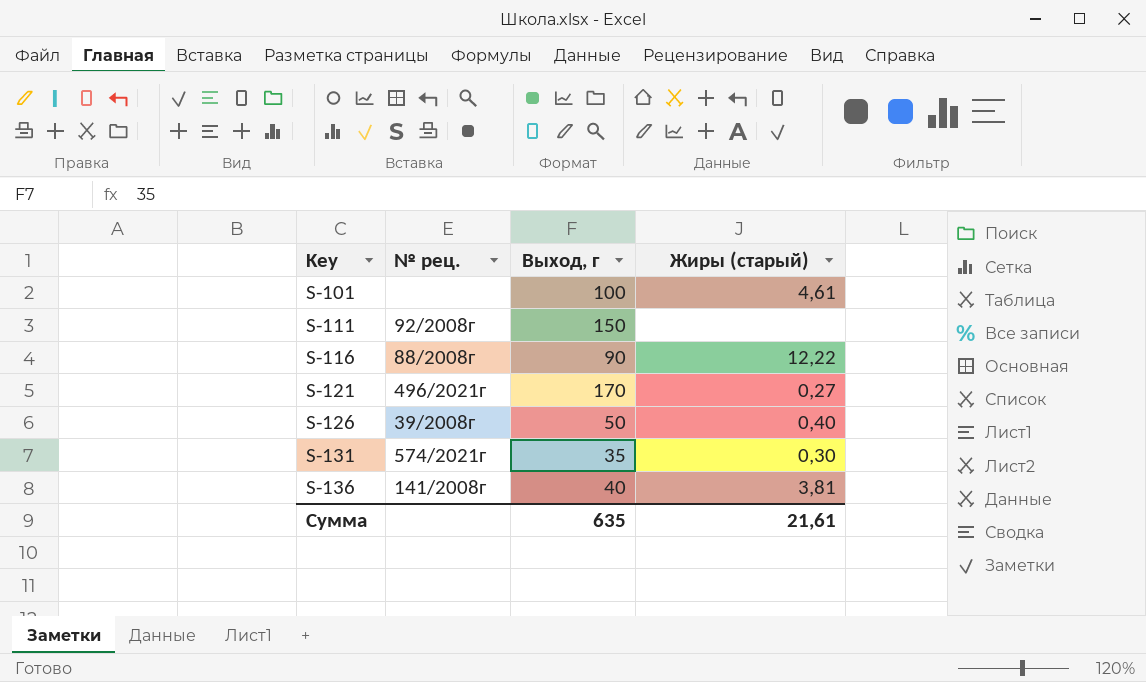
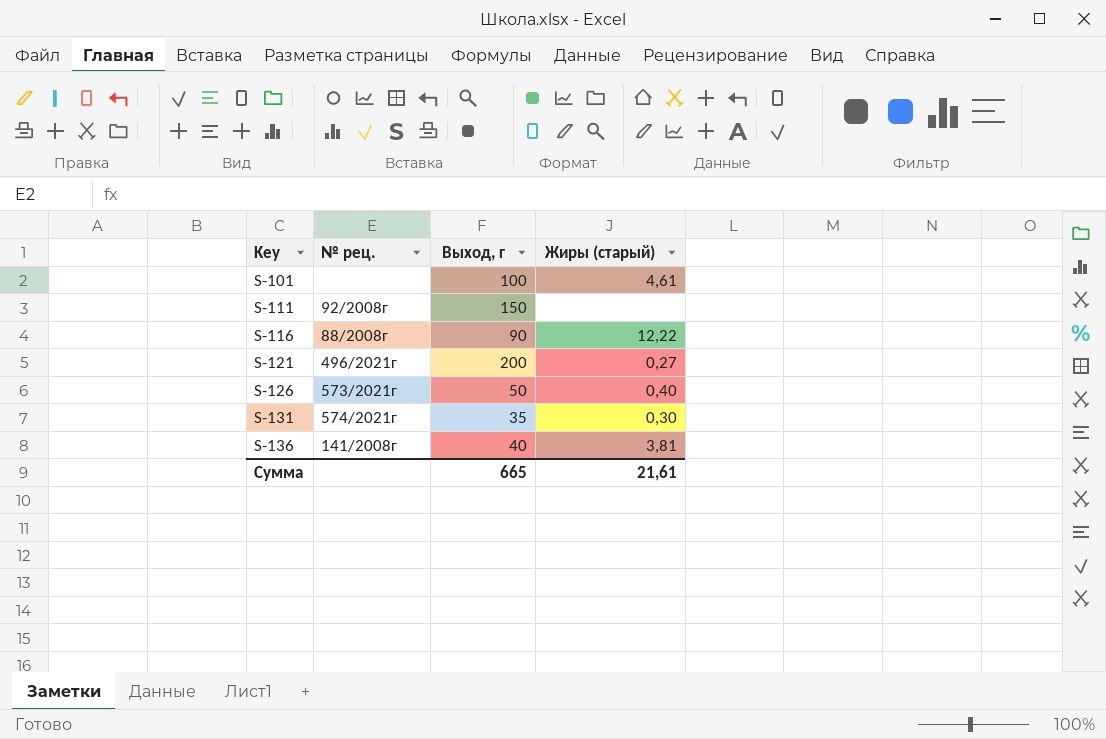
S-121 | Выход, г: 170 -> 200
S-126 | № рец.: 39/2008г -> 573/2021г
Сумма | Выход, г: 635 -> 665

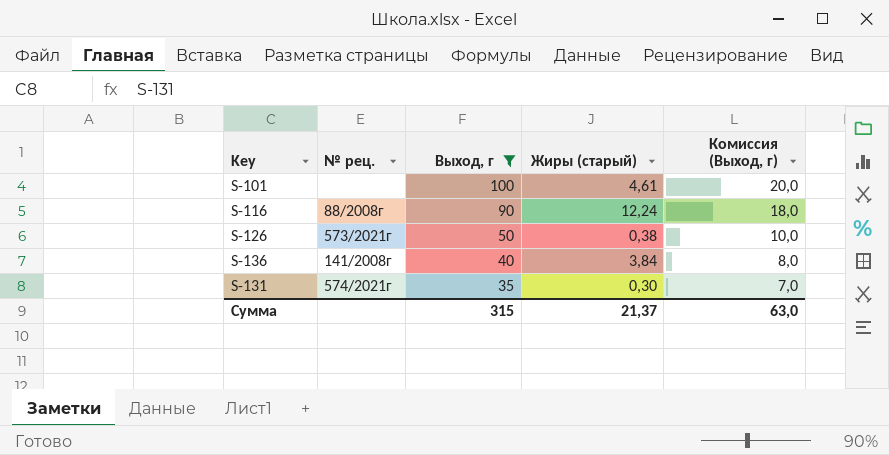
filter: none -> Выход, г <= 100
row order: Key ascending -> Выход, г descending
column Комиссия (Выход, г) | formula: none -> [Выход, г] * 0,2
S-116 | Жиры (старый): 12,22 -> 12,24
S-126 | Жиры (старый): 0,40 -> 0,38
S-136 | Жиры (старый): 3,81 -> 3,84
Сумма | Выход, г: 665 -> 315
Сумма | Жиры (старый): 21,61 -> 21,37

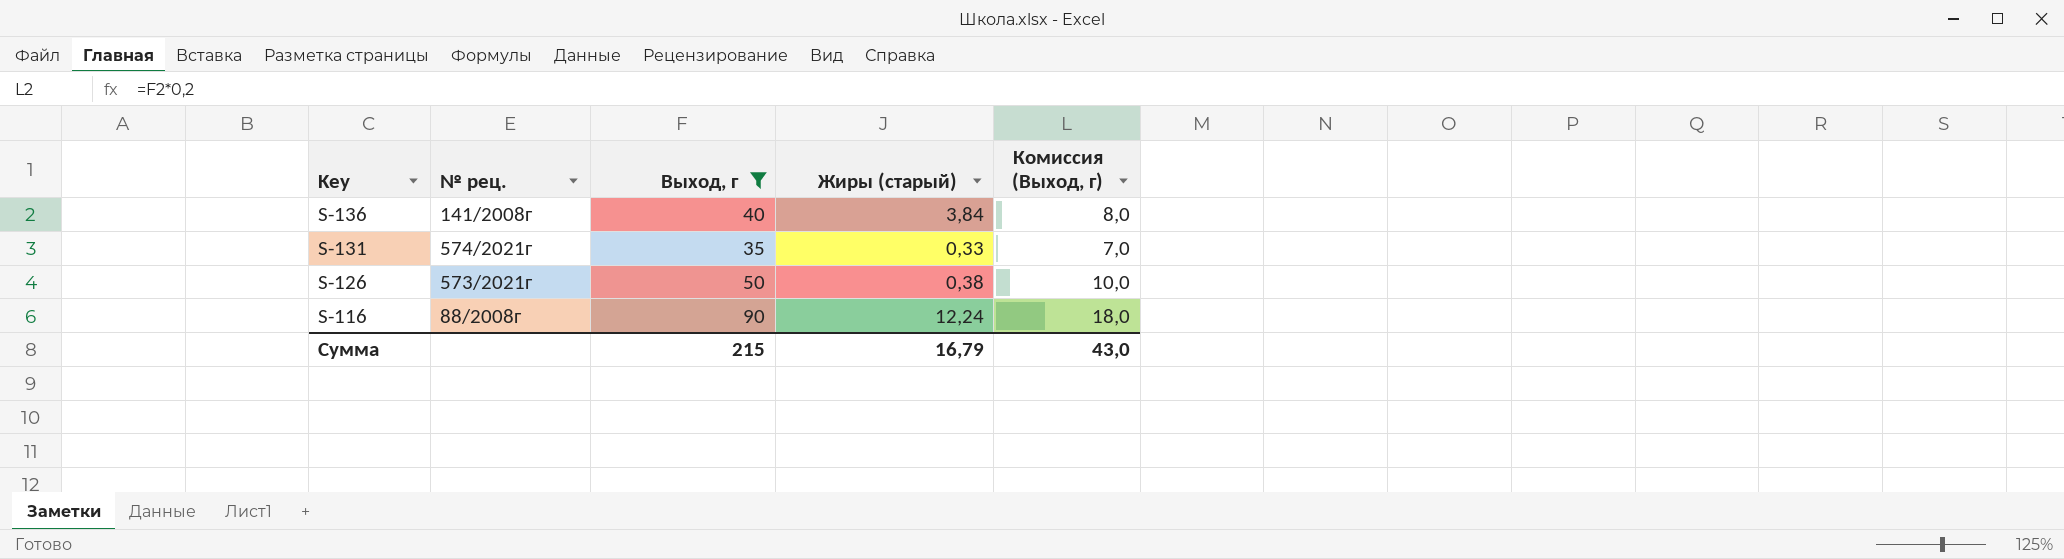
row order: Выход, г descending -> Key descending
row S-101: none | 100 | 4,61 | 20,0 -> none
S-131 | Жиры (старый): 0,30 -> 0,33
Сумма | Выход, г: 315 -> 215
Сумма | Жиры (старый): 21,37 -> 16,79
Сумма | Комиссия (Выход, г): 63,0 -> 43,0

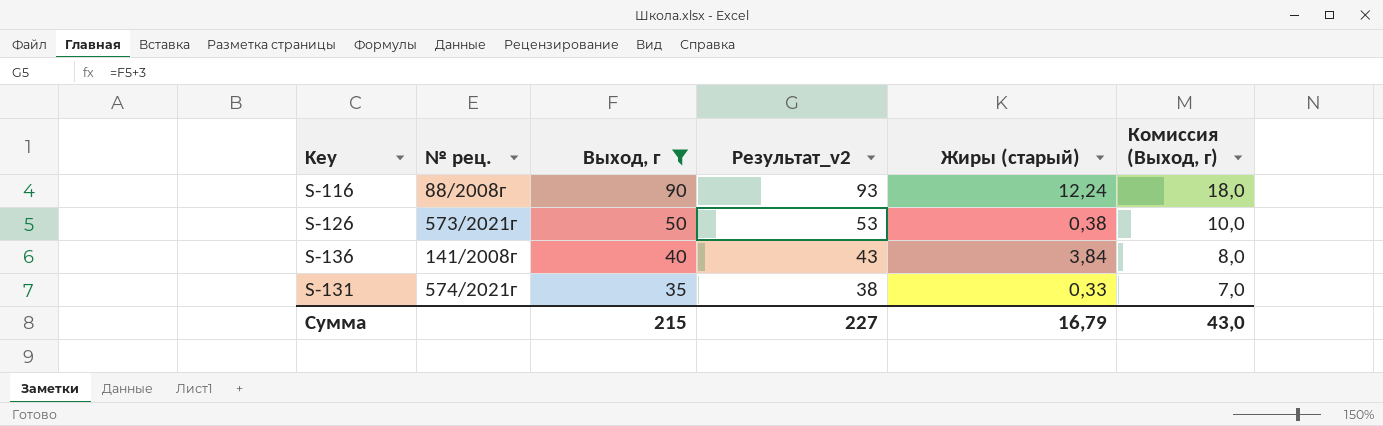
row order: Key descending -> Выход, г descending
column Результат_v2 | formula: none -> [Выход, г] + 3

